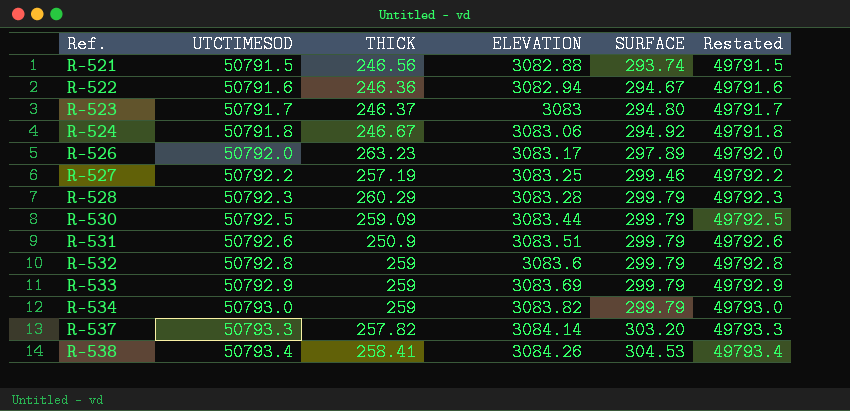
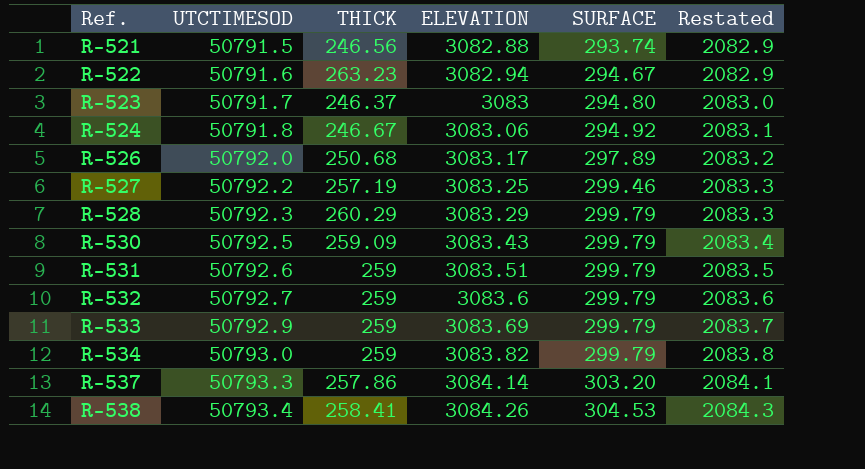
column Restated | formula: [UTCTIMESOD] - 1000 -> [ELEVATION] - 1000
R-522 | THICK: 246.36 -> 263.23
R-526 | THICK: 263.23 -> 250.68
R-528 | ELEVATION: 3083.28 -> 3083.29
R-530 | ELEVATION: 3083.44 -> 3083.43
R-531 | THICK: 250.9 -> 259
R-532 | UTCTIMESOD: 50792.8 -> 50792.7
R-537 | THICK: 257.82 -> 257.86

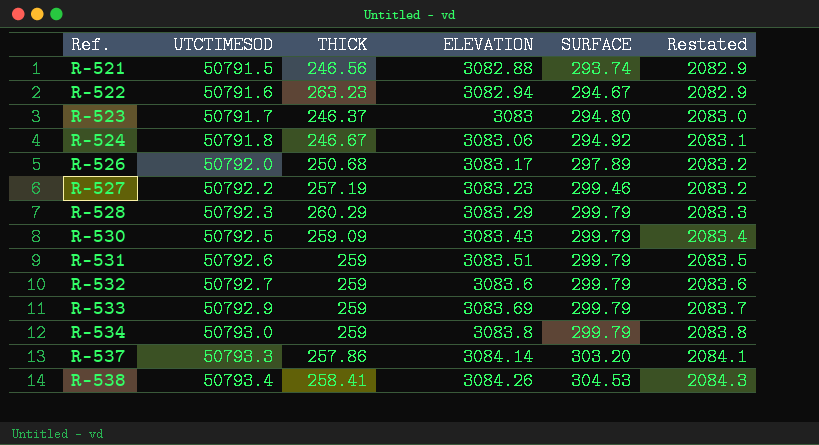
R-527 | ELEVATION: 3083.25 -> 3083.23
R-527 | Restated: 2083.3 -> 2083.2
R-534 | ELEVATION: 3083.82 -> 3083.8

